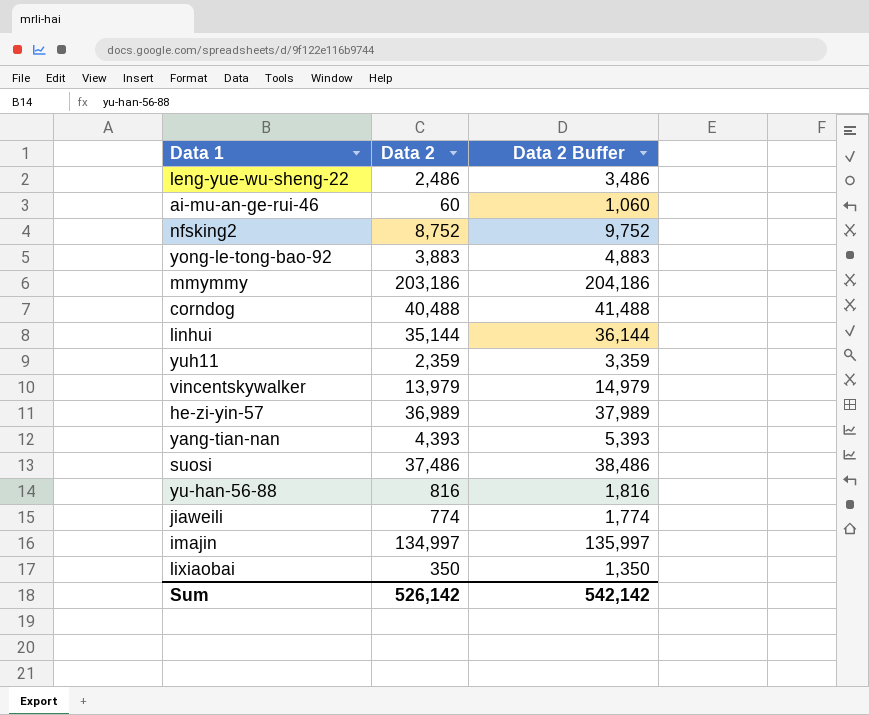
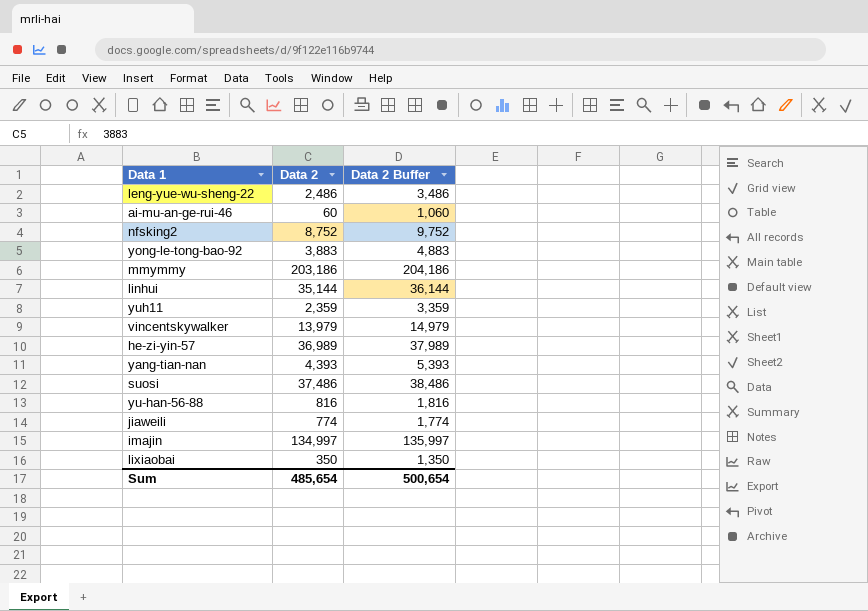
row corndog: 40,488 | 41,488 -> none
Sum | Data 2: 526,142 -> 485,654
Sum | Data 2 Buffer: 542,142 -> 500,654

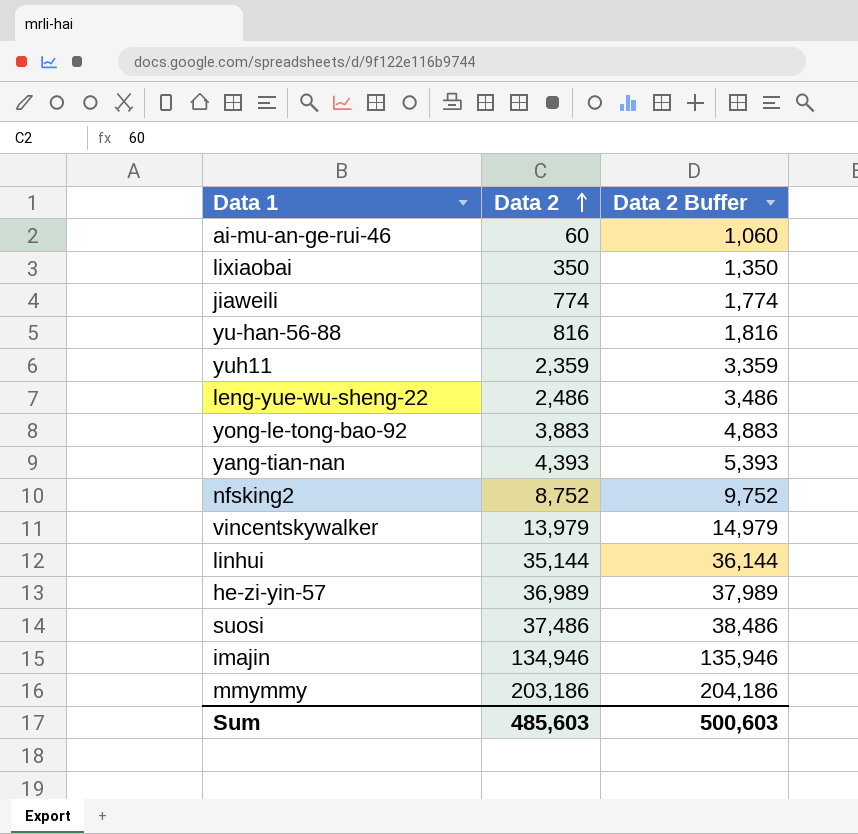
row order: none -> Data 2 ascending
imajin | Data 2: 134,997 -> 134,946
imajin | Data 2 Buffer: 135,997 -> 135,946
Sum | Data 2: 485,654 -> 485,603
Sum | Data 2 Buffer: 500,654 -> 500,603

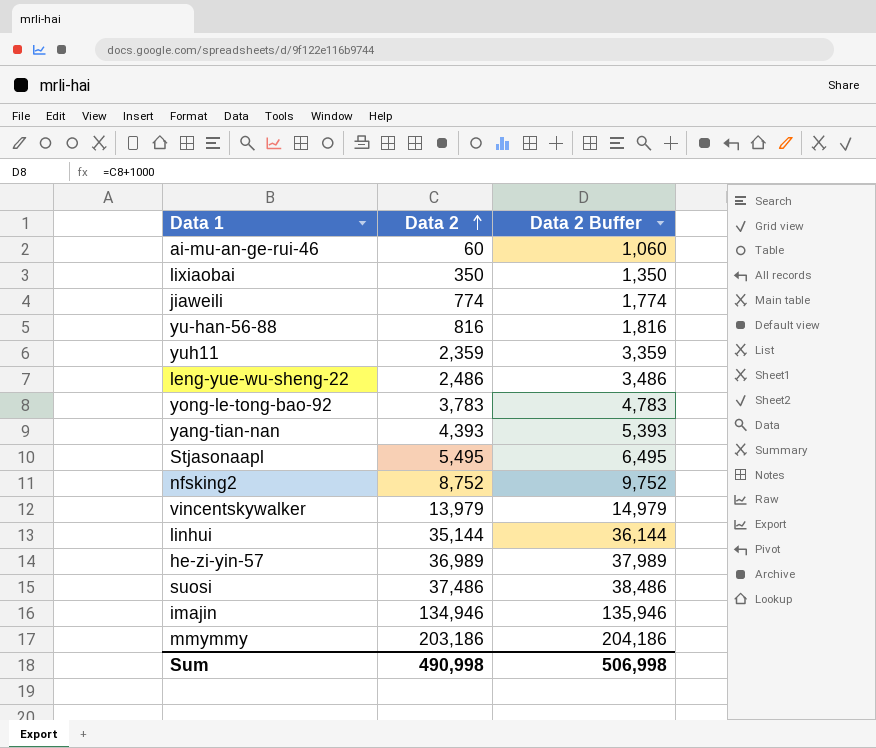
yong-le-tong-bao-92 | Data 2: 3,883 -> 3,783
yong-le-tong-bao-92 | Data 2 Buffer: 4,883 -> 4,783
row Stjasonaapl: none -> 5,495 | 6,495
Sum | Data 2: 485,603 -> 490,998
Sum | Data 2 Buffer: 500,603 -> 506,998

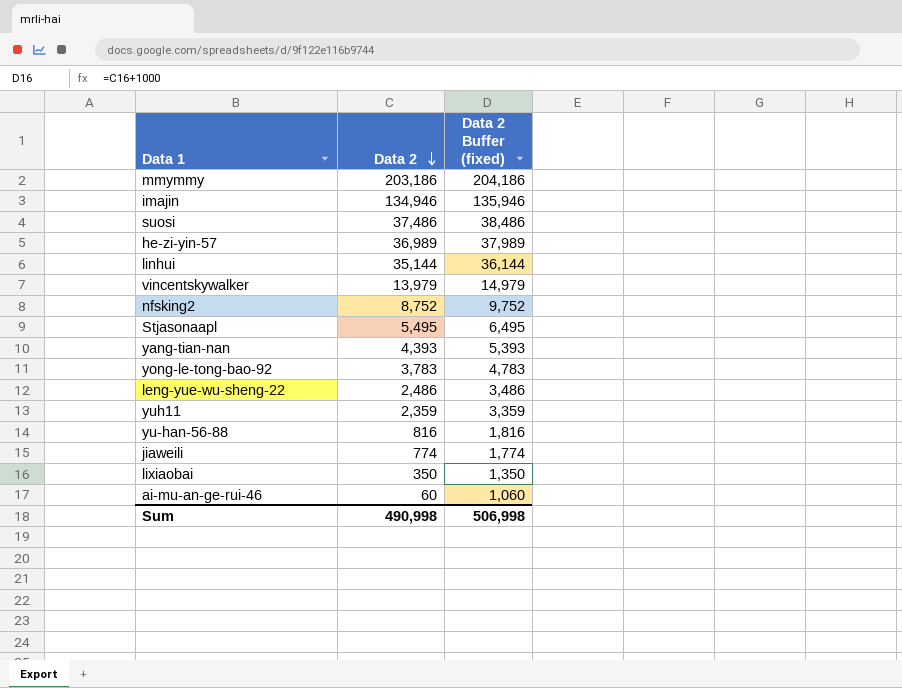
row order: Data 2 ascending -> Data 2 descending
column name: Data 2 Buffer -> Data 2 Buffer (fixed)

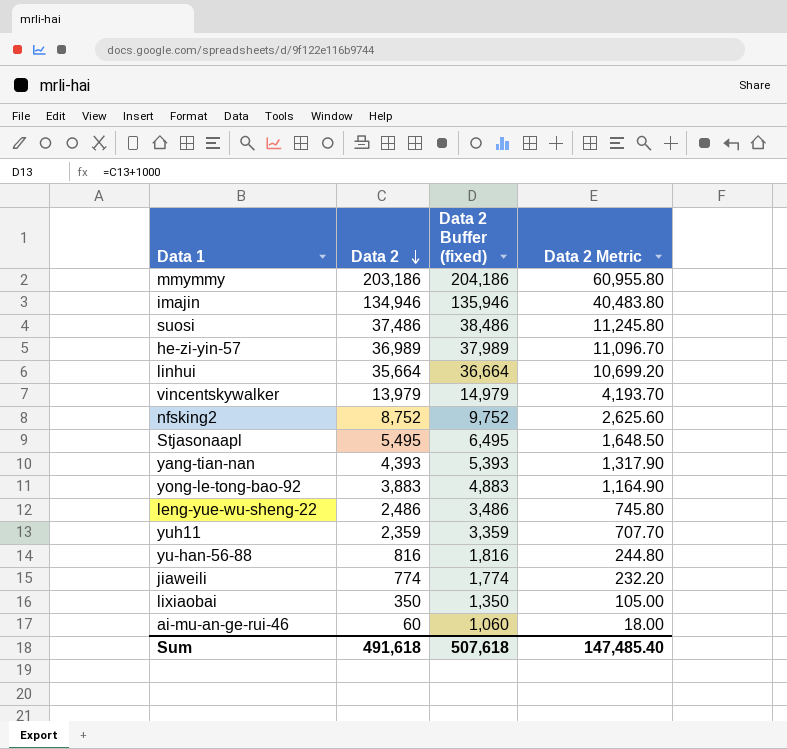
column Data 2 Metric | formula: none -> [Data 2] * 0.3
linhui | Data 2: 35,144 -> 35,664
linhui | Data 2 Buffer (fixed): 36,144 -> 36,664
yong-le-tong-bao-92 | Data 2: 3,783 -> 3,883
yong-le-tong-bao-92 | Data 2 Buffer (fixed): 4,783 -> 4,883
Sum | Data 2: 490,998 -> 491,618
Sum | Data 2 Buffer (fixed): 506,998 -> 507,618

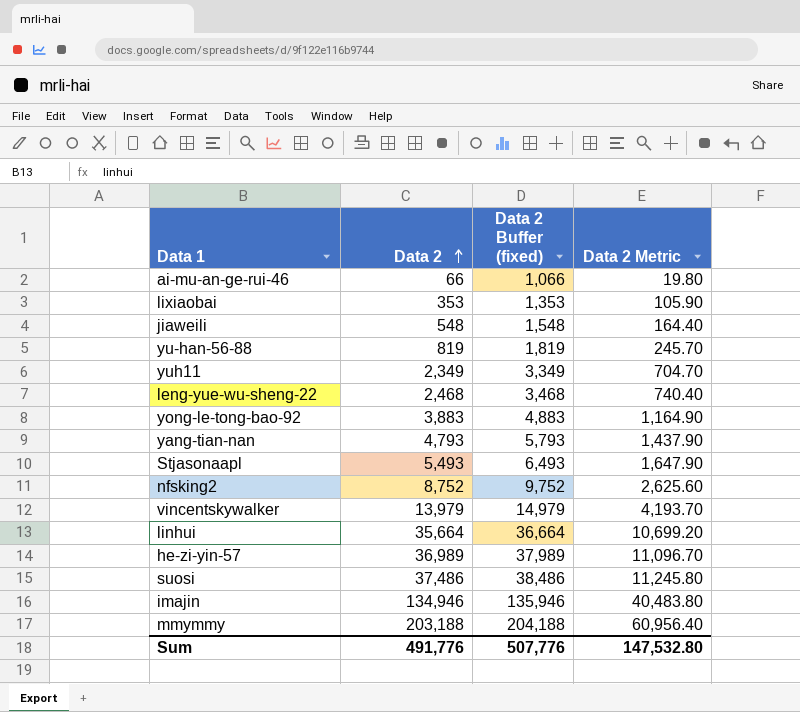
row order: Data 2 descending -> Data 2 ascending
ai-mu-an-ge-rui-46 | Data 2: 60 -> 66
ai-mu-an-ge-rui-46 | Data 2 Buffer (fixed): 1,060 -> 1,066
ai-mu-an-ge-rui-46 | Data 2 Metric: 18.00 -> 19.80
lixiaobai | Data 2: 350 -> 353
lixiaobai | Data 2 Buffer (fixed): 1,350 -> 1,353
lixiaobai | Data 2 Metric: 105.00 -> 105.90
jiaweili | Data 2: 774 -> 548
jiaweili | Data 2 Buffer (fixed): 1,774 -> 1,548
jiaweili | Data 2 Metric: 232.20 -> 164.40
yu-han-56-88 | Data 2: 816 -> 819
yu-han-56-88 | Data 2 Buffer (fixed): 1,816 -> 1,819
yu-han-56-88 | Data 2 Metric: 244.80 -> 245.70
yuh11 | Data 2: 2,359 -> 2,349
yuh11 | Data 2 Buffer (fixed): 3,359 -> 3,349
yuh11 | Data 2 Metric: 707.70 -> 704.70
leng-yue-wu-sheng-22 | Data 2: 2,486 -> 2,468
leng-yue-wu-sheng-22 | Data 2 Buffer (fixed): 3,486 -> 3,468
leng-yue-wu-sheng-22 | Data 2 Metric: 745.80 -> 740.40
yang-tian-nan | Data 2: 4,393 -> 4,793
yang-tian-nan | Data 2 Buffer (fixed): 5,393 -> 5,793
yang-tian-nan | Data 2 Metric: 1,317.90 -> 1,437.90
Stjasonaapl | Data 2: 5,495 -> 5,493
Stjasonaapl | Data 2 Buffer (fixed): 6,495 -> 6,493
Stjasonaapl | Data 2 Metric: 1,648.50 -> 1,647.90
mmymmy | Data 2: 203,186 -> 203,188
mmymmy | Data 2 Buffer (fixed): 204,186 -> 204,188
mmymmy | Data 2 Metric: 60,955.80 -> 60,956.40
Sum | Data 2: 491,618 -> 491,776
Sum | Data 2 Buffer (fixed): 507,618 -> 507,776
Sum | Data 2 Metric: 147,485.40 -> 147,532.80

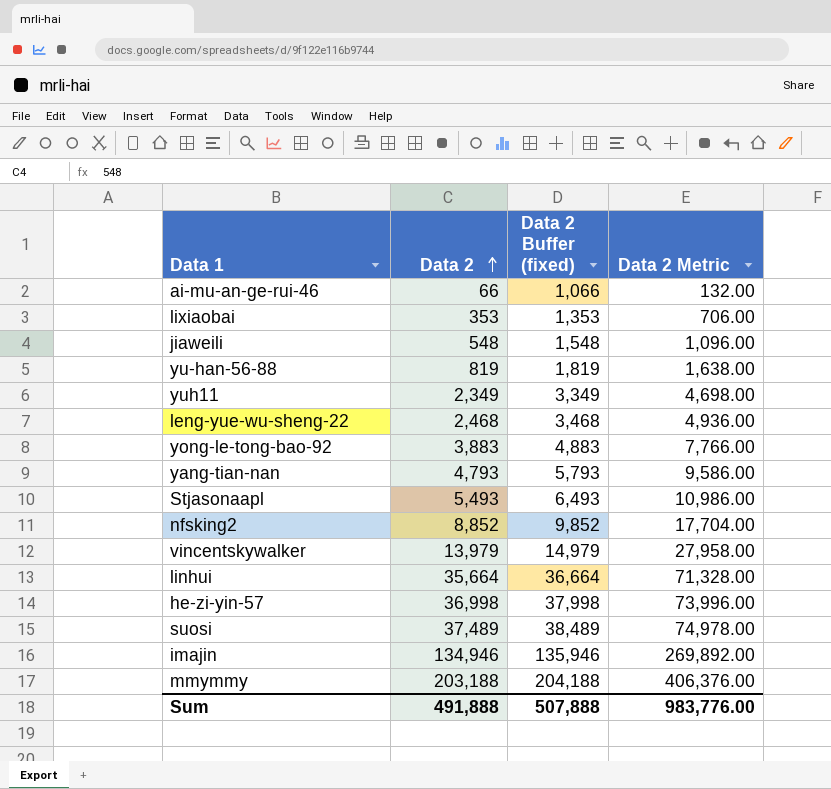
column Data 2 Metric | formula: [Data 2] * 0.3 -> [Data 2] * 2
nfsking2 | Data 2: 8,752 -> 8,852
nfsking2 | Data 2 Buffer (fixed): 9,752 -> 9,852
he-zi-yin-57 | Data 2: 36,989 -> 36,998
he-zi-yin-57 | Data 2 Buffer (fixed): 37,989 -> 37,998
suosi | Data 2: 37,486 -> 37,489
suosi | Data 2 Buffer (fixed): 38,486 -> 38,489
Sum | Data 2: 491,776 -> 491,888
Sum | Data 2 Buffer (fixed): 507,776 -> 507,888
Sum | Data 2 Metric: 147,532.80 -> 983,776.00

